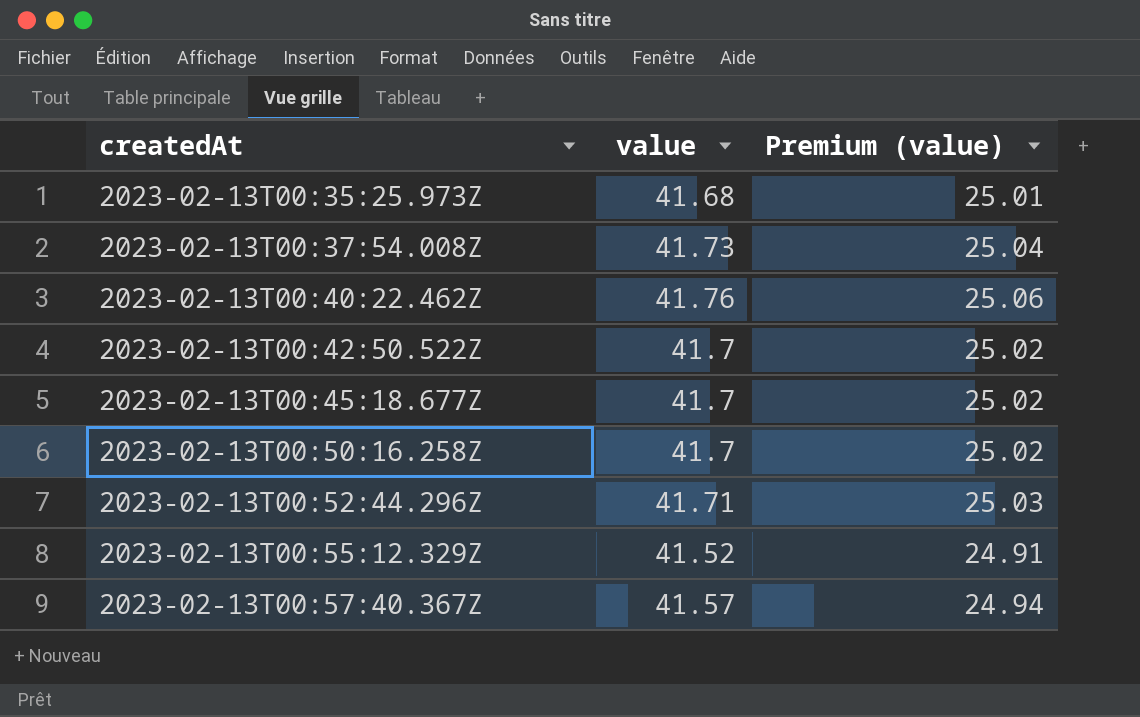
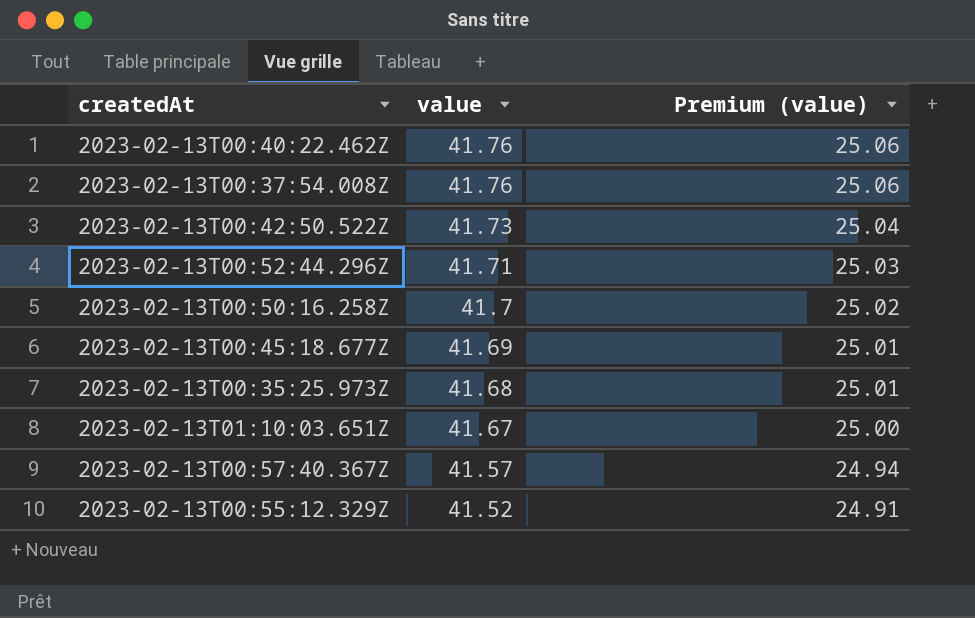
row order: createdAt ascending -> value descending
2023-02-13T00:37:54.008Z | value: 41.73 -> 41.76
2023-02-13T00:37:54.008Z | Premium (value): 25.04 -> 25.06
2023-02-13T00:42:50.522Z | value: 41.7 -> 41.73
2023-02-13T00:42:50.522Z | Premium (value): 25.02 -> 25.04
2023-02-13T00:45:18.677Z | value: 41.7 -> 41.69
2023-02-13T00:45:18.677Z | Premium (value): 25.02 -> 25.01
row 2023-02-13T01:10:03.651Z: none -> 41.67 | 25.00

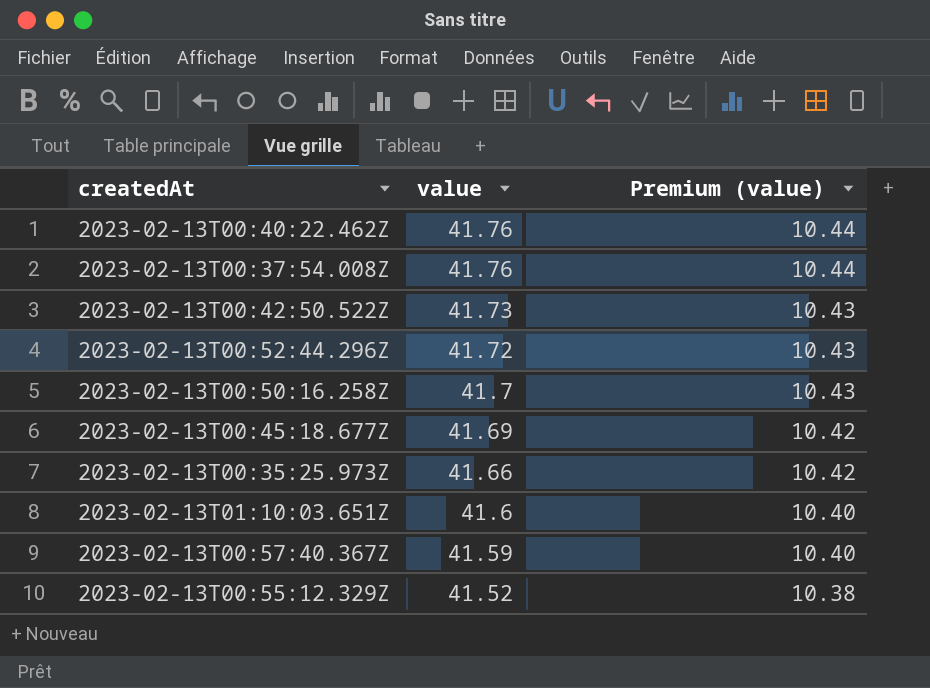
column Premium (value) | formula: [value] * 0.6 -> [value] * 0.25
2023-02-13T00:52:44.296Z | value: 41.71 -> 41.72
2023-02-13T00:35:25.973Z | value: 41.68 -> 41.66
2023-02-13T01:10:03.651Z | value: 41.67 -> 41.6
2023-02-13T00:57:40.367Z | value: 41.57 -> 41.59

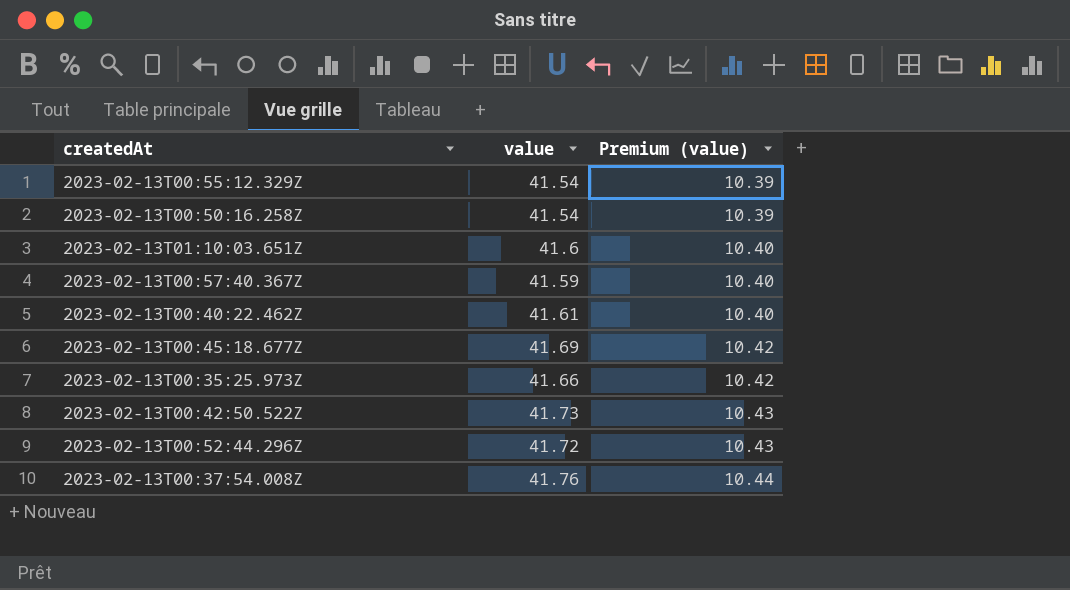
row order: value descending -> Premium (value) ascending
2023-02-13T00:55:12.329Z | value: 41.52 -> 41.54
2023-02-13T00:55:12.329Z | Premium (value): 10.38 -> 10.39
2023-02-13T00:50:16.258Z | value: 41.7 -> 41.54
2023-02-13T00:50:16.258Z | Premium (value): 10.43 -> 10.39
2023-02-13T00:40:22.462Z | value: 41.76 -> 41.61
2023-02-13T00:40:22.462Z | Premium (value): 10.44 -> 10.40

